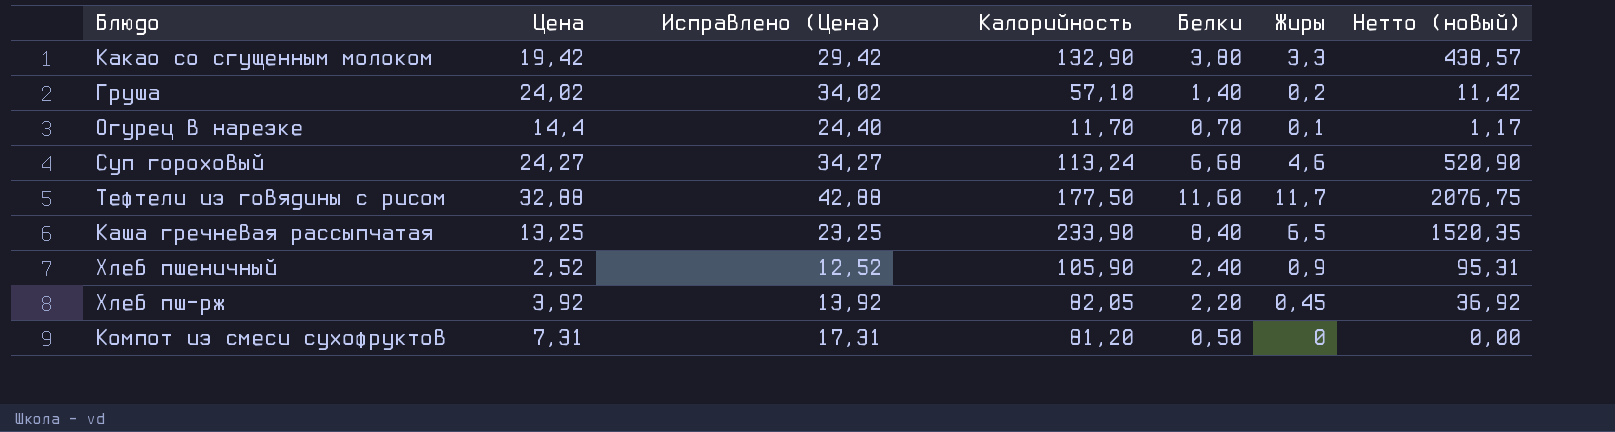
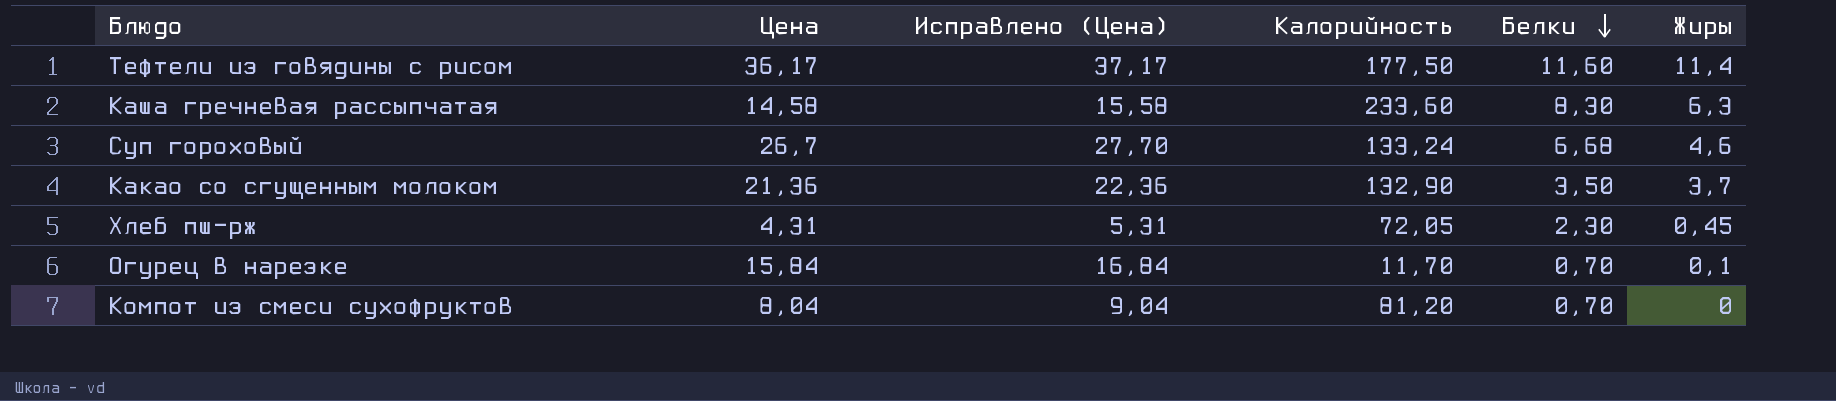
row order: none -> Белки descending
column Нетто (новый) | formula: [Калорийность] * [Жиры] -> none
column Исправлено (Цена) | formula: [Цена] + 10 -> [Цена] + 1
row Груша: 24,02 | 34,02 | 57,10 | 1,40 | 0,2 | 11,42 -> none
row Хлеб пшеничный: 2,52 | 12,52 | 105,90 | 2,40 | 0,9 | 95,31 -> none
Тефтели из говядины с рисом | Цена: 32,88 -> 36,17
Тефтели из говядины с рисом | Жиры: 11,7 -> 11,4
Каша гречневая рассыпчатая | Цена: 13,25 -> 14,58
Каша гречневая рассыпчатая | Калорийность: 233,90 -> 233,60
Каша гречневая рассыпчатая | Белки: 8,40 -> 8,30
Каша гречневая рассыпчатая | Жиры: 6,5 -> 6,3
Суп гороховый | Цена: 24,27 -> 26,7
Суп гороховый | Калорийность: 113,24 -> 133,24
Какао со сгущенным молоком | Цена: 19,42 -> 21,36
Какао со сгущенным молоком | Белки: 3,80 -> 3,50
Какао со сгущенным молоком | Жиры: 3,3 -> 3,7
Хлеб пш-рж | Цена: 3,92 -> 4,31
Хлеб пш-рж | Калорийность: 82,05 -> 72,05
Хлеб пш-рж | Белки: 2,20 -> 2,30
Огурец в нарезке | Цена: 14,4 -> 15,84
Компот из смеси сухофруктов | Цена: 7,31 -> 8,04
Компот из смеси сухофруктов | Белки: 0,50 -> 0,70

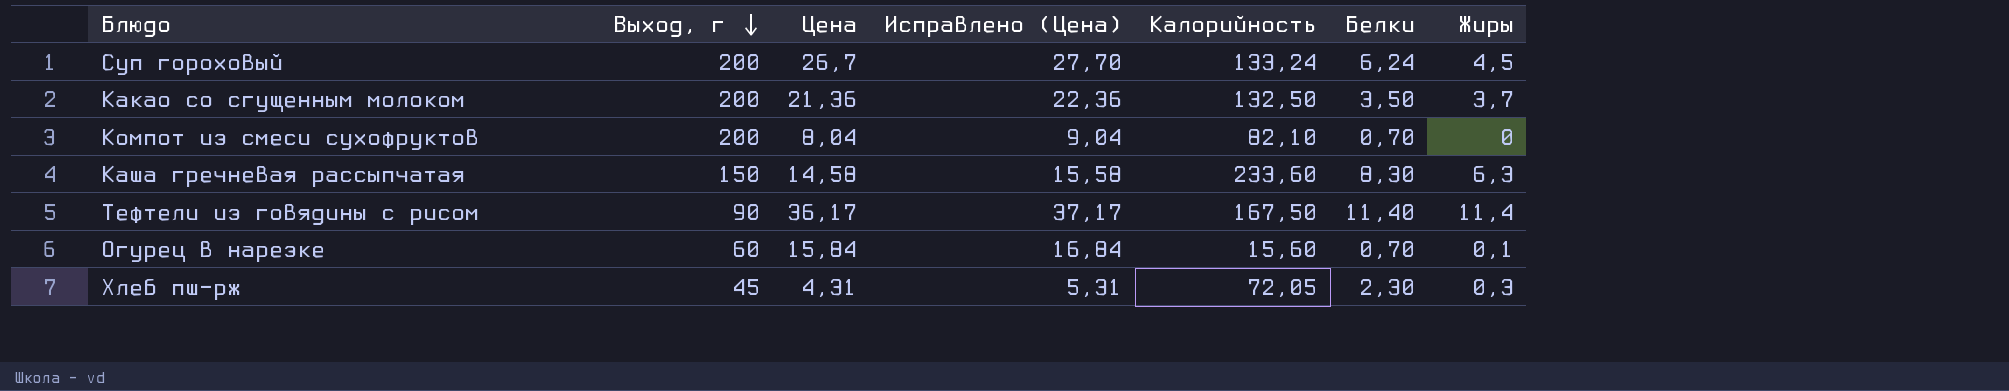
row order: Белки descending -> Выход, г descending
column Выход, г | position: none -> 2
Суп гороховый | Белки: 6,68 -> 6,24
Суп гороховый | Жиры: 4,6 -> 4,5
Какао со сгущенным молоком | Калорийность: 132,90 -> 132,50
Компот из смеси сухофруктов | Калорийность: 81,20 -> 82,10
Тефтели из говядины с рисом | Калорийность: 177,50 -> 167,50
Тефтели из говядины с рисом | Белки: 11,60 -> 11,40
Огурец в нарезке | Калорийность: 11,70 -> 15,60
Хлеб пш-рж | Жиры: 0,45 -> 0,3

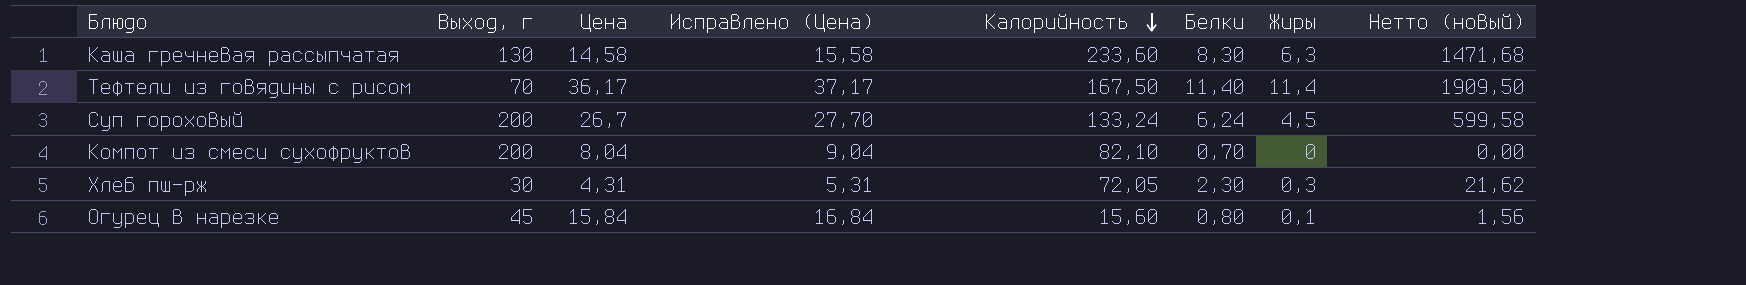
row order: Выход, г descending -> Калорийность descending
column Нетто (новый) | formula: none -> [Калорийность] * [Жиры]
row Какао со сгущенным молоком: 200 | 21,36 | 22,36 | 132,50 | 3,50 | 3,7 -> none
Каша гречневая рассыпчатая | Выход, г: 150 -> 130
Тефтели из говядины с рисом | Выход, г: 90 -> 70
Хлеб пш-рж | Выход, г: 45 -> 30
Огурец в нарезке | Выход, г: 60 -> 45
Огурец в нарезке | Белки: 0,70 -> 0,80

